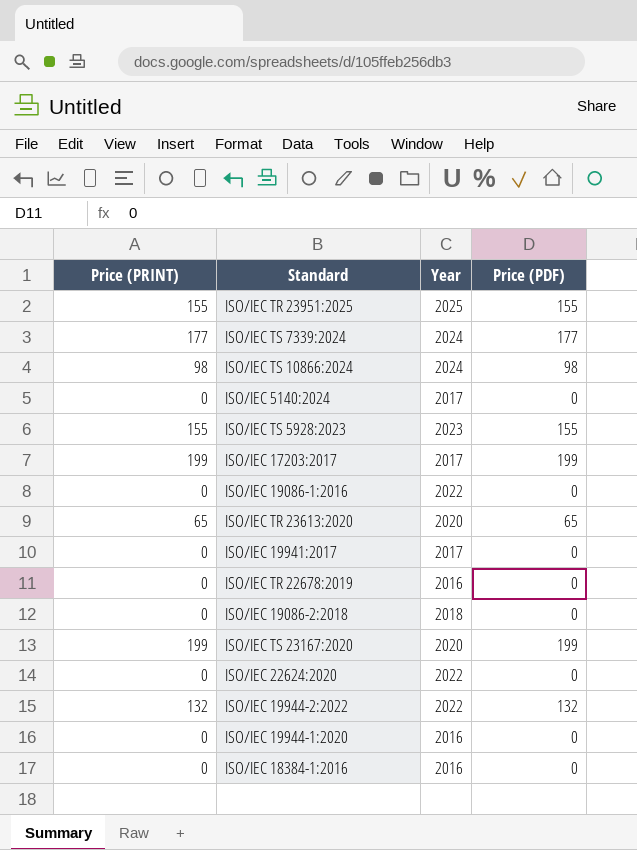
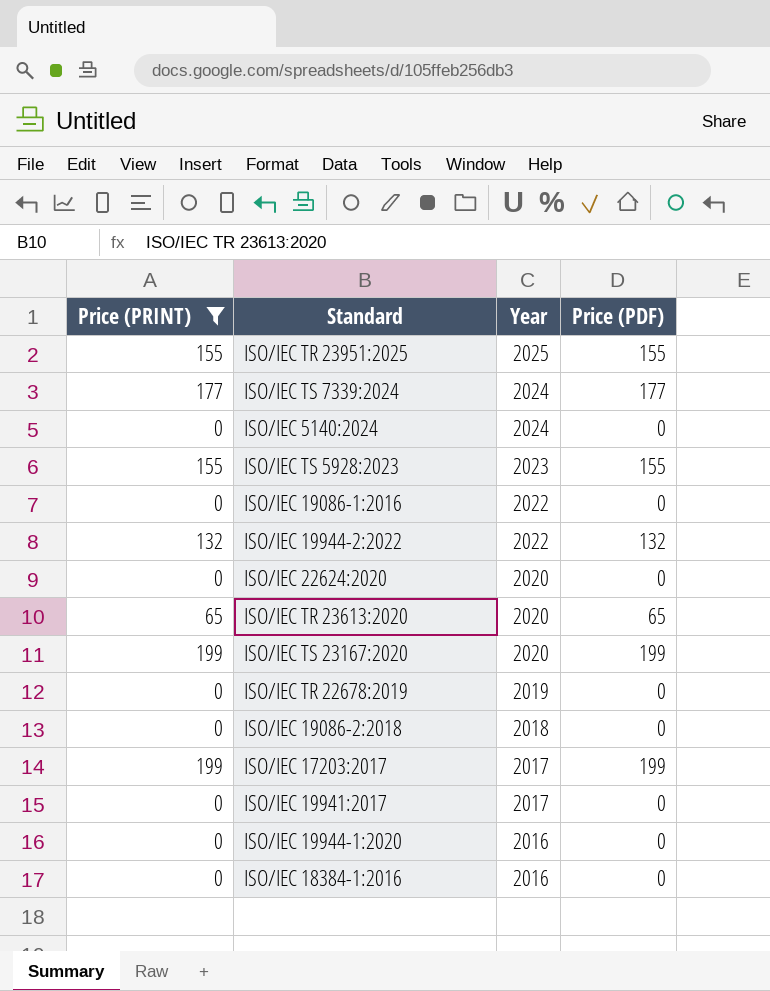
filter: none -> Price (PRINT) != 98
row order: none -> Year descending
ISO/IEC 5140:2024 | Year: 2017 -> 2024
ISO/IEC 22624:2020 | Year: 2022 -> 2020
ISO/IEC TR 22678:2019 | Year: 2016 -> 2019

